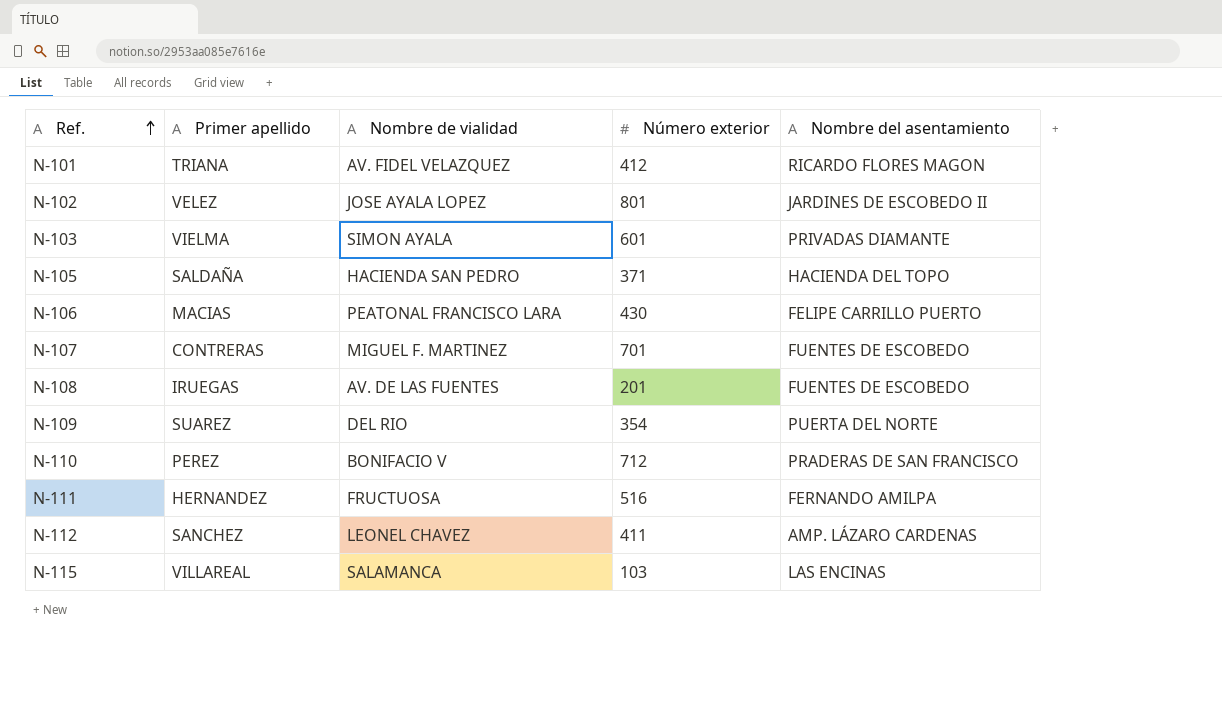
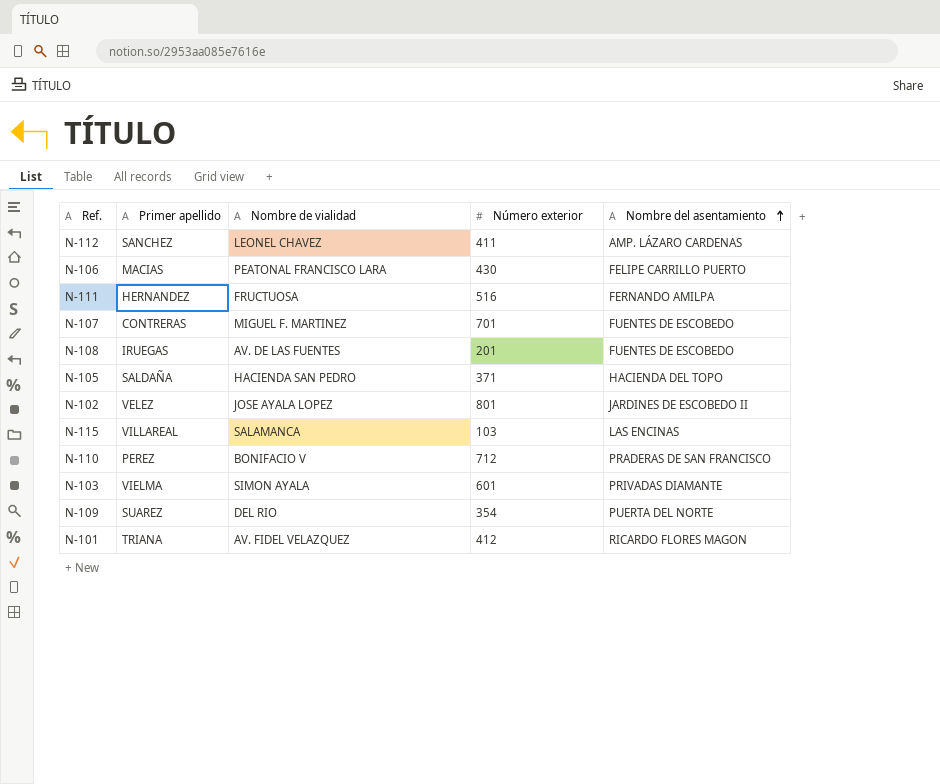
row order: Ref. ascending -> Nombre del asentamiento ascending

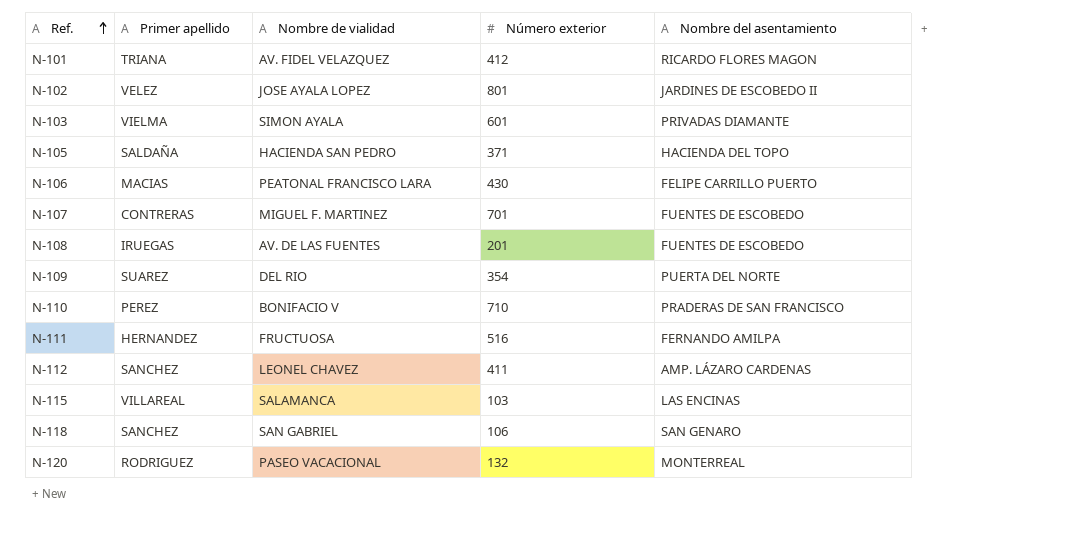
row order: Nombre del asentamiento ascending -> Ref. ascending
N-110 | Número exterior: 712 -> 710
row N-118: none -> SANCHEZ | SAN GABRIEL | 106 | SAN GENARO
row N-120: none -> RODRIGUEZ | PASEO VACACIONAL | 132 | MONTERREAL

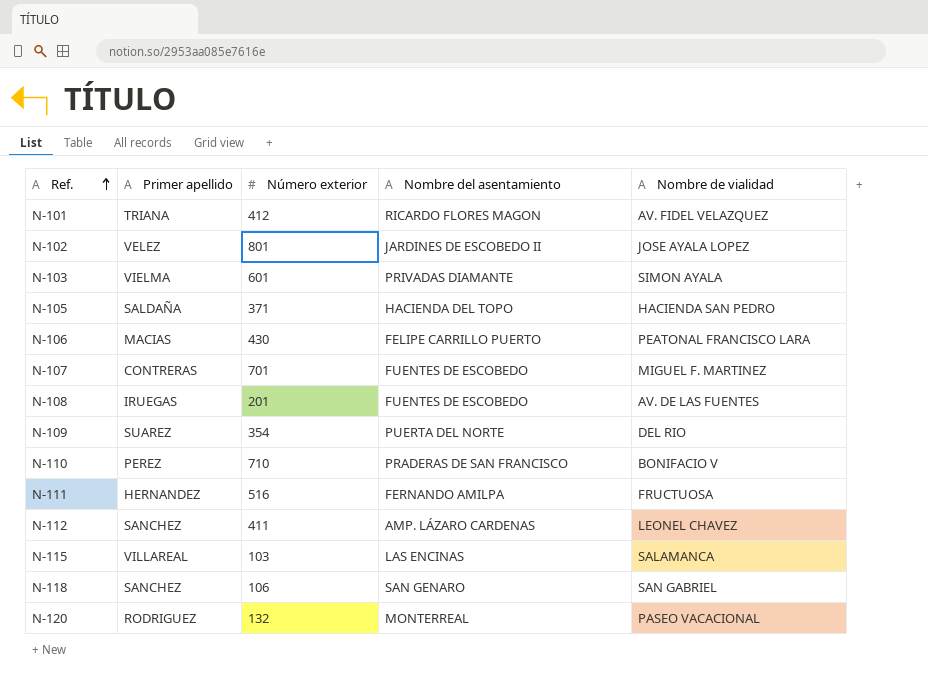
column Nombre de vialidad | position: 3 -> 5

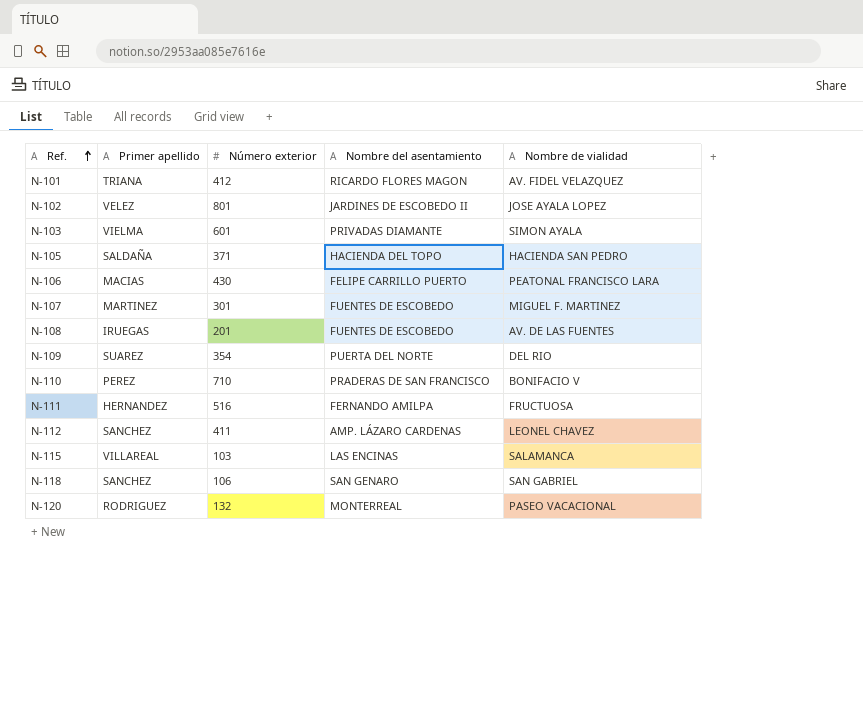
N-107 | Primer apellido: CONTRERAS -> MARTINEZ
N-107 | Número exterior: 701 -> 301

